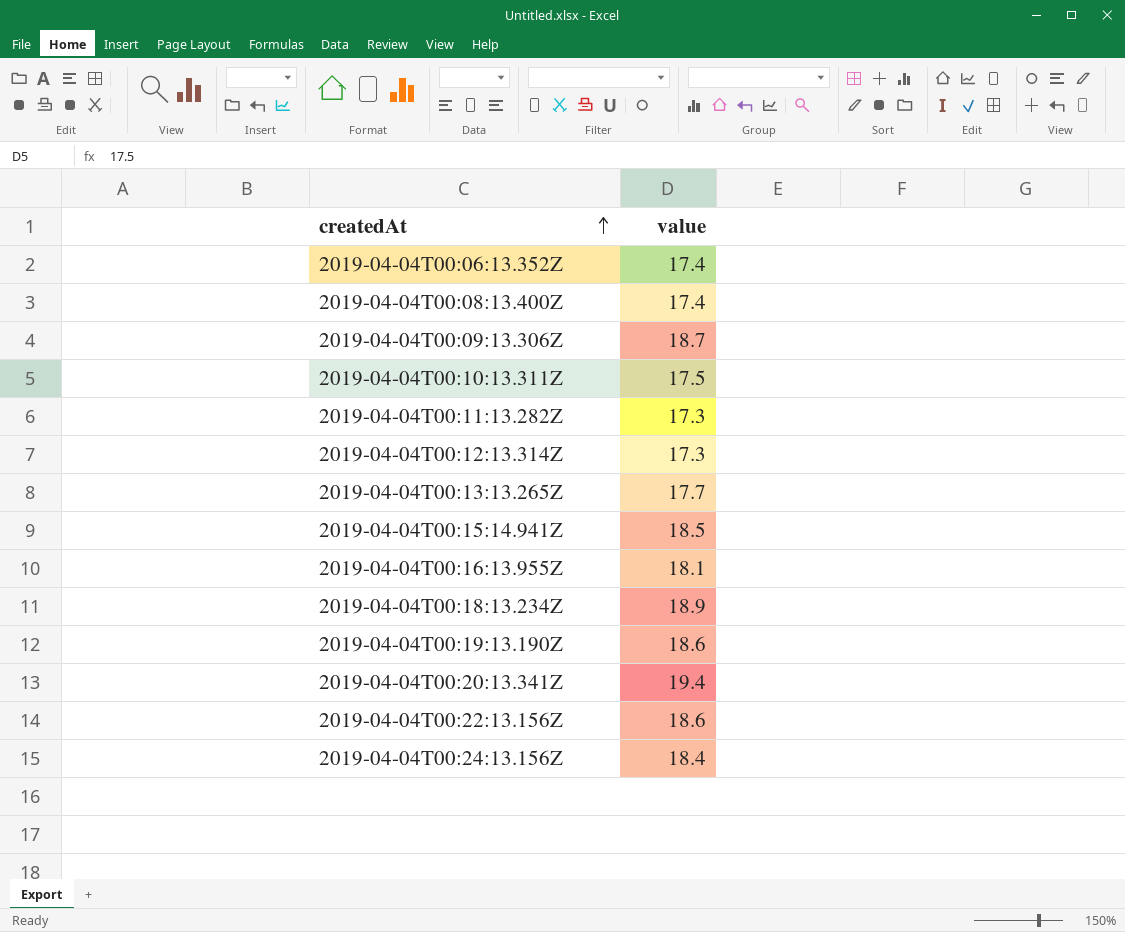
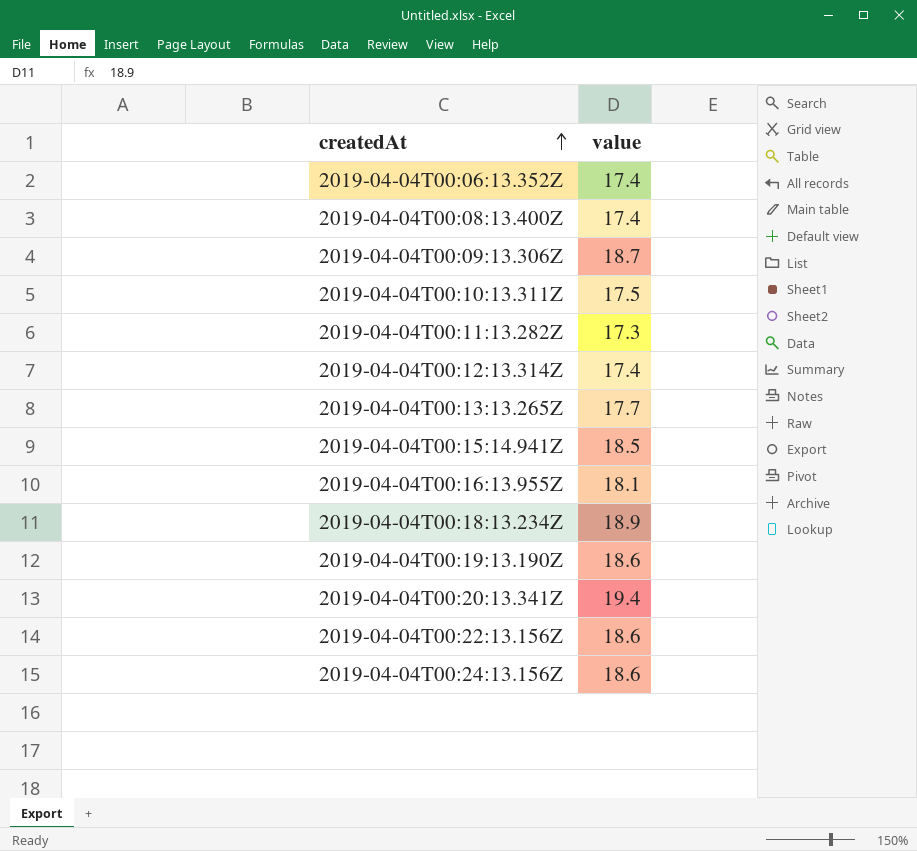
2019-04-04T00:12:13.314Z | value: 17.3 -> 17.4
2019-04-04T00:24:13.156Z | value: 18.4 -> 18.6

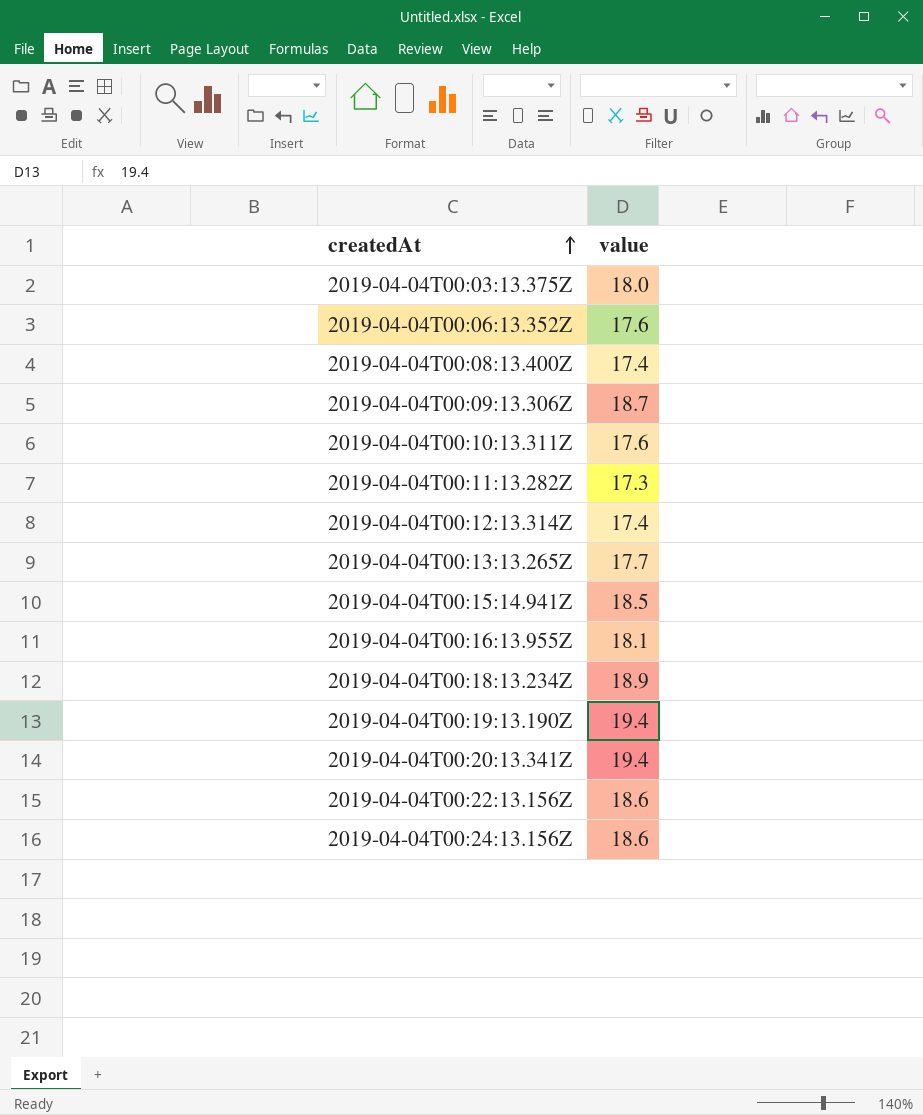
row 2019-04-04T00:03:13.375Z: none -> 18.0
2019-04-04T00:06:13.352Z | value: 17.4 -> 17.6
2019-04-04T00:10:13.311Z | value: 17.5 -> 17.6
2019-04-04T00:19:13.190Z | value: 18.6 -> 19.4

